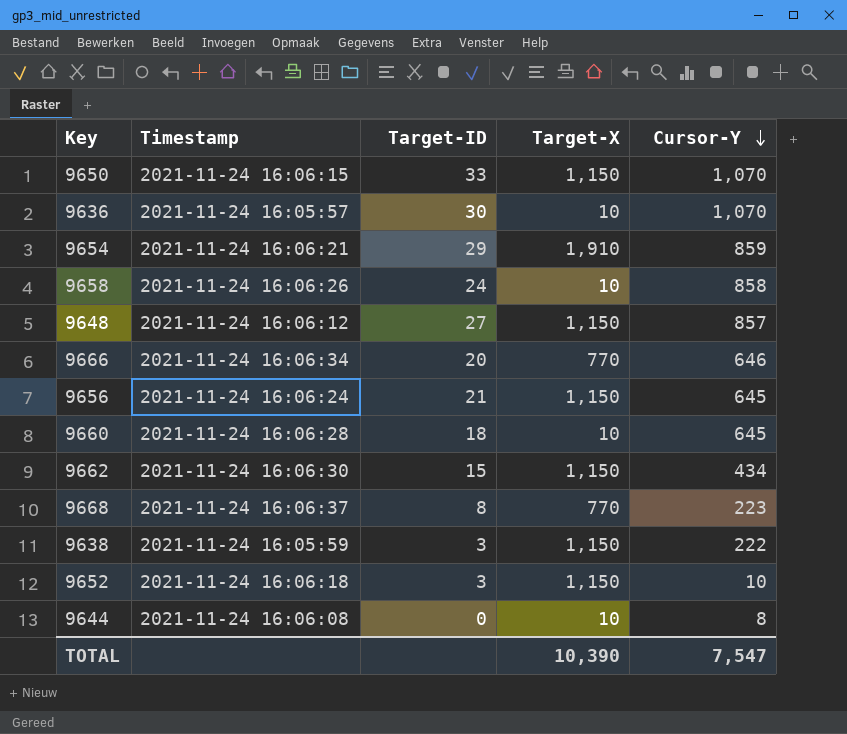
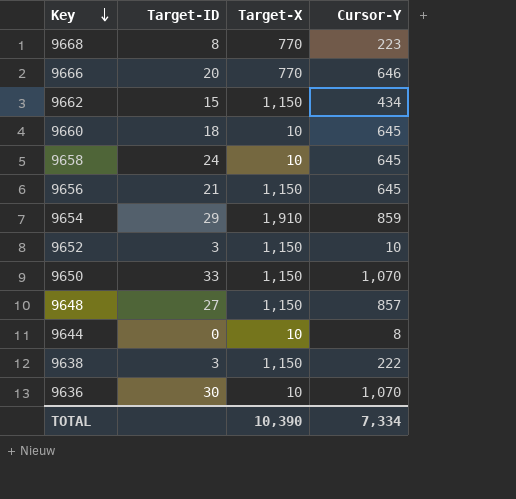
row order: Cursor-Y descending -> Key descending
column Timestamp | position: 2 -> none
9658 | Cursor-Y: 858 -> 645
TOTAL | Cursor-Y: 7,547 -> 7,334

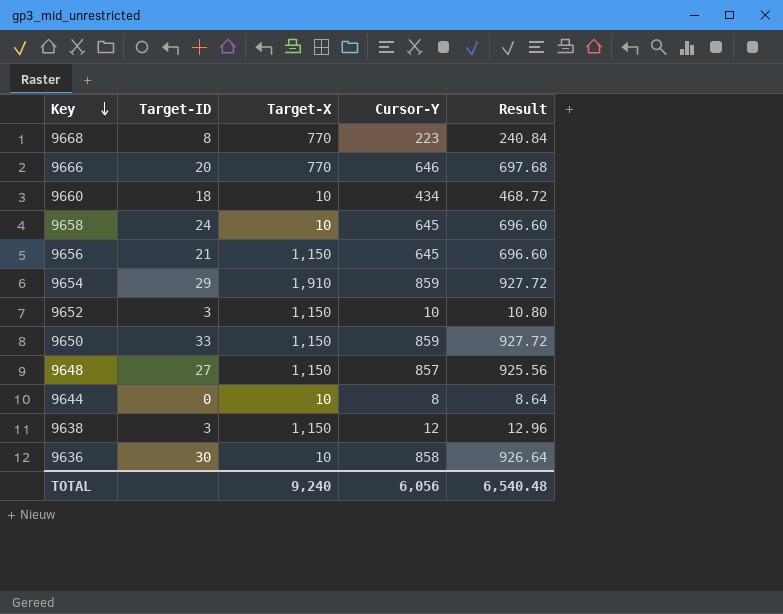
column Result | formula: none -> [Cursor-Y] * 1.08
row 9662: 15 | 1,150 | 434 -> none
9660 | Cursor-Y: 645 -> 434
9650 | Cursor-Y: 1,070 -> 859
9638 | Cursor-Y: 222 -> 12
9636 | Cursor-Y: 1,070 -> 858
TOTAL | Target-X: 10,390 -> 9,240
TOTAL | Cursor-Y: 7,334 -> 6,056

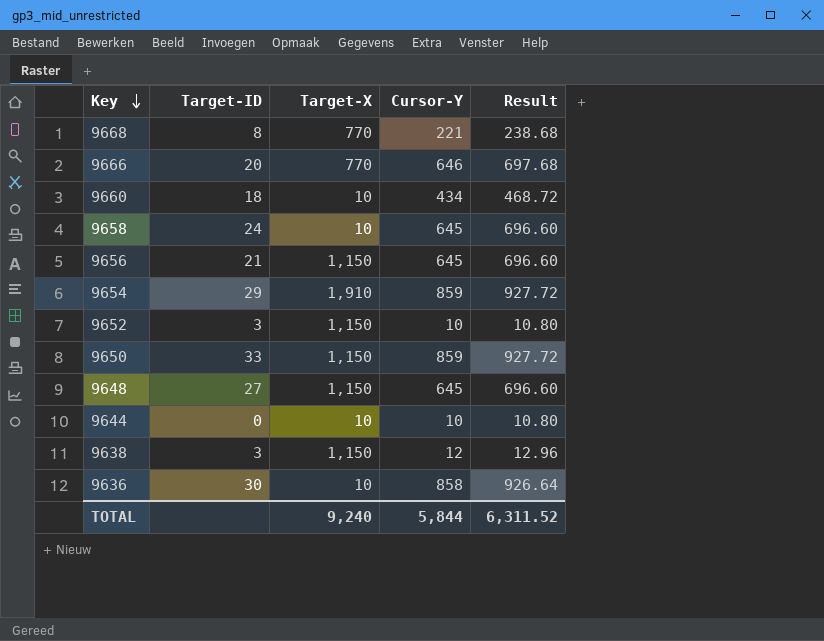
9668 | Cursor-Y: 223 -> 221
9668 | Result: 240.84 -> 238.68
9648 | Cursor-Y: 857 -> 645
9648 | Result: 925.56 -> 696.60
9644 | Cursor-Y: 8 -> 10
9644 | Result: 8.64 -> 10.80
TOTAL | Cursor-Y: 6,056 -> 5,844
TOTAL | Result: 6,540.48 -> 6,311.52

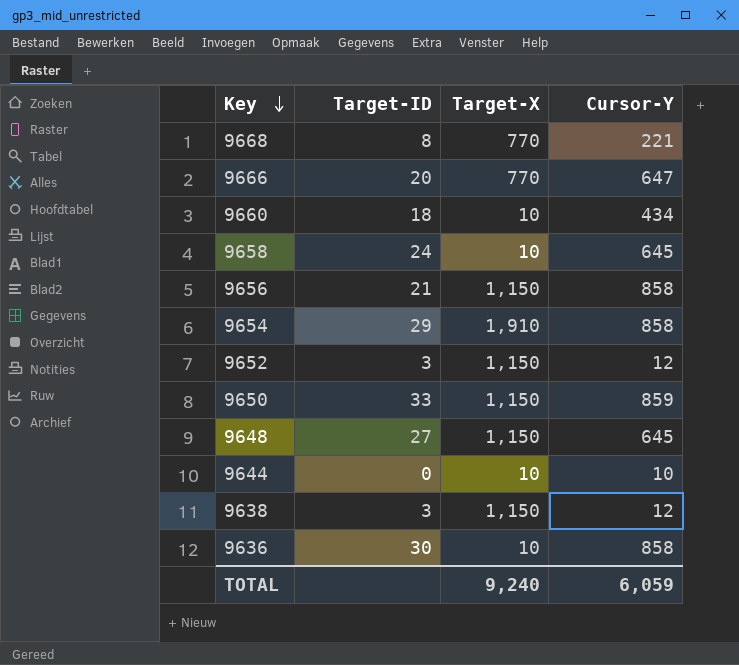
column Result | formula: [Cursor-Y] * 1.08 -> none
9666 | Cursor-Y: 646 -> 647
9656 | Cursor-Y: 645 -> 858
9654 | Cursor-Y: 859 -> 858
9652 | Cursor-Y: 10 -> 12
TOTAL | Cursor-Y: 5,844 -> 6,059

